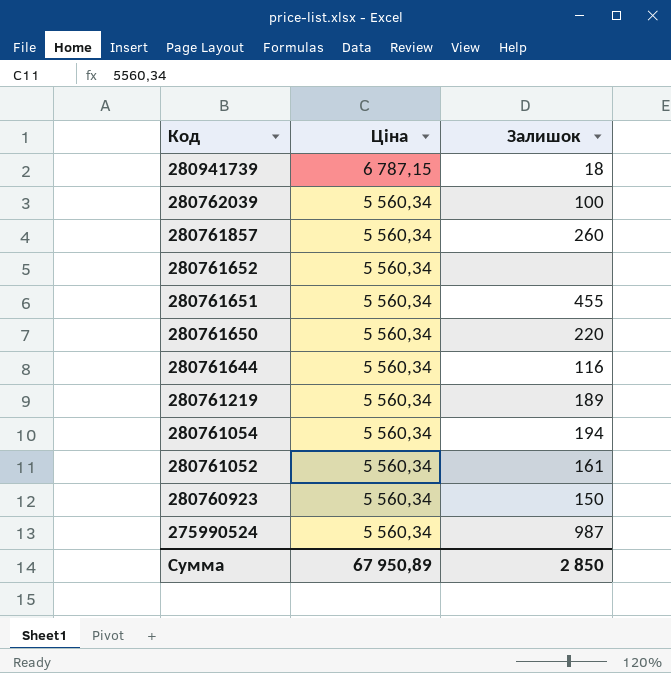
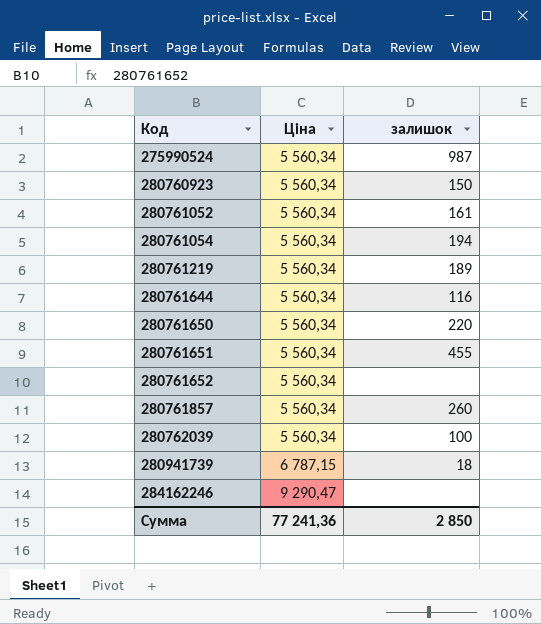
row order: Код descending -> Код ascending
column name: Залишок -> залишок
row 284162246: none -> 9 290,47 | none
Сумма | Ціна: 67 950,89 -> 77 241,36

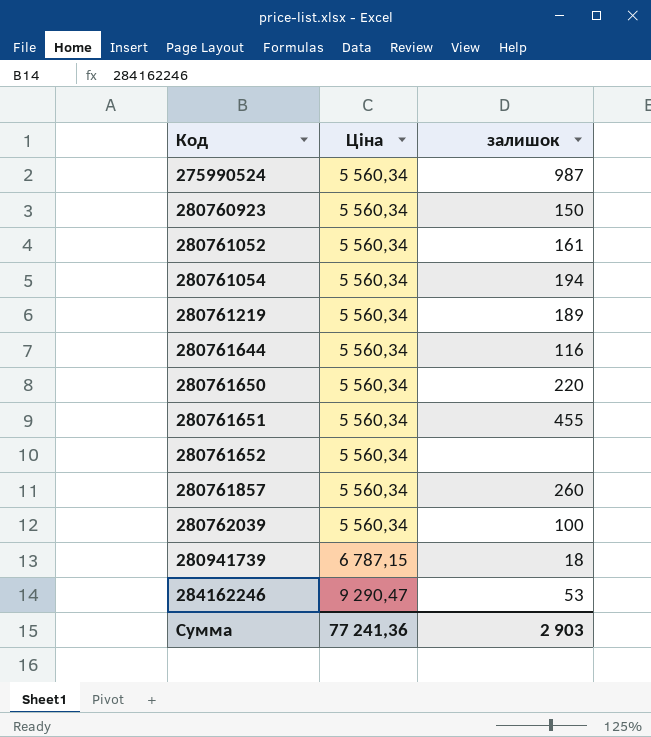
284162246 | залишок: none -> 53
Сумма | залишок: 2 850 -> 2 903

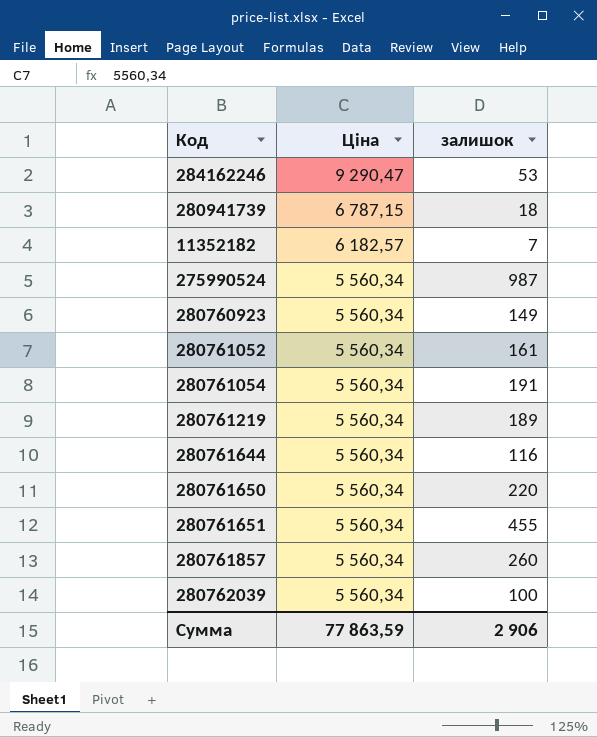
row order: Код ascending -> Ціна descending
row 280761652: 5 560,34 | none -> none
row 11352182: none -> 6 182,57 | 7
280760923 | залишок: 150 -> 149
280761054 | залишок: 194 -> 191
Сумма | Ціна: 77 241,36 -> 77 863,59
Сумма | залишок: 2 903 -> 2 906

